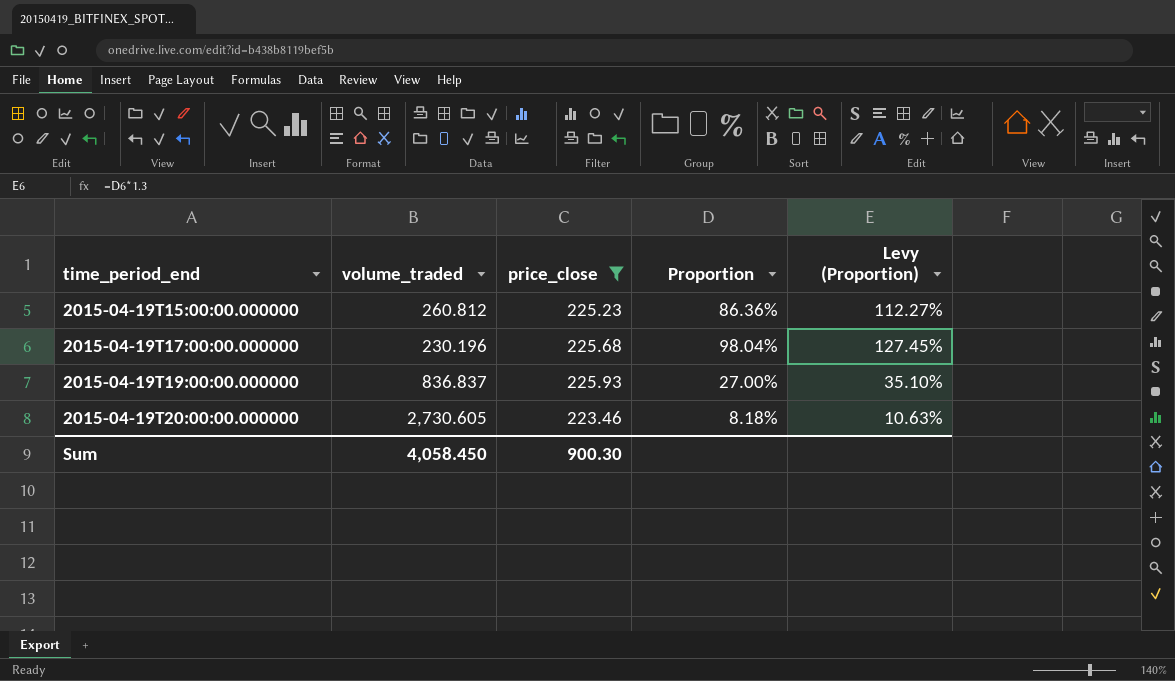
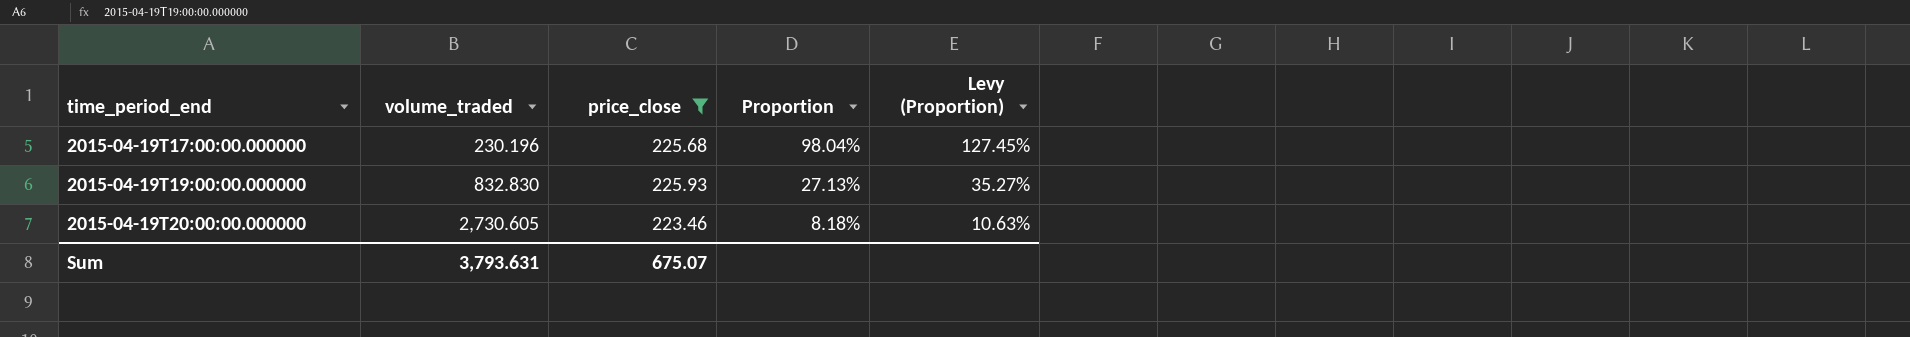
row 2015-04-19T15:00:00.000000: 260.812 | 225.23 | 86.36% | 112.27% -> none
2015-04-19T19:00:00.000000 | volume_traded: 836.837 -> 832.830
2015-04-19T19:00:00.000000 | Proportion: 27.00% -> 27.13%
2015-04-19T19:00:00.000000 | Levy (Proportion): 35.10% -> 35.27%
Sum | volume_traded: 4,058.450 -> 3,793.631
Sum | price_close: 900.30 -> 675.07

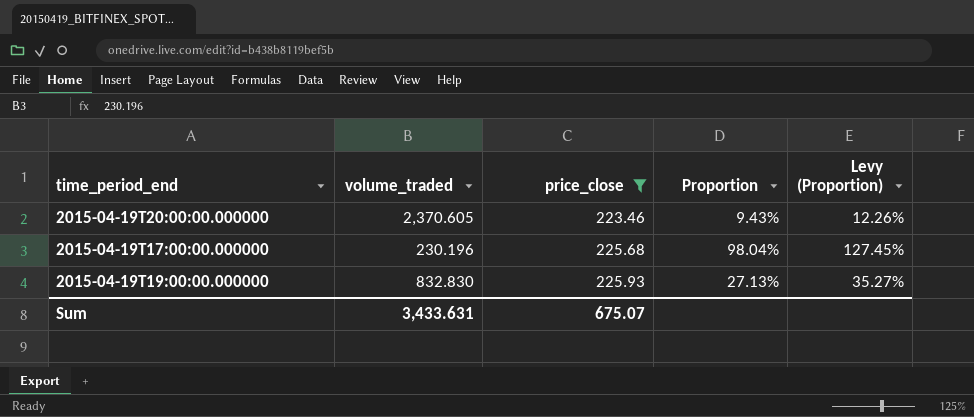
row order: time_period_end ascending -> price_close ascending
2015-04-19T20:00:00.000000 | volume_traded: 2,730.605 -> 2,370.605
2015-04-19T20:00:00.000000 | Proportion: 8.18% -> 9.43%
2015-04-19T20:00:00.000000 | Levy (Proportion): 10.63% -> 12.26%
Sum | volume_traded: 3,793.631 -> 3,433.631

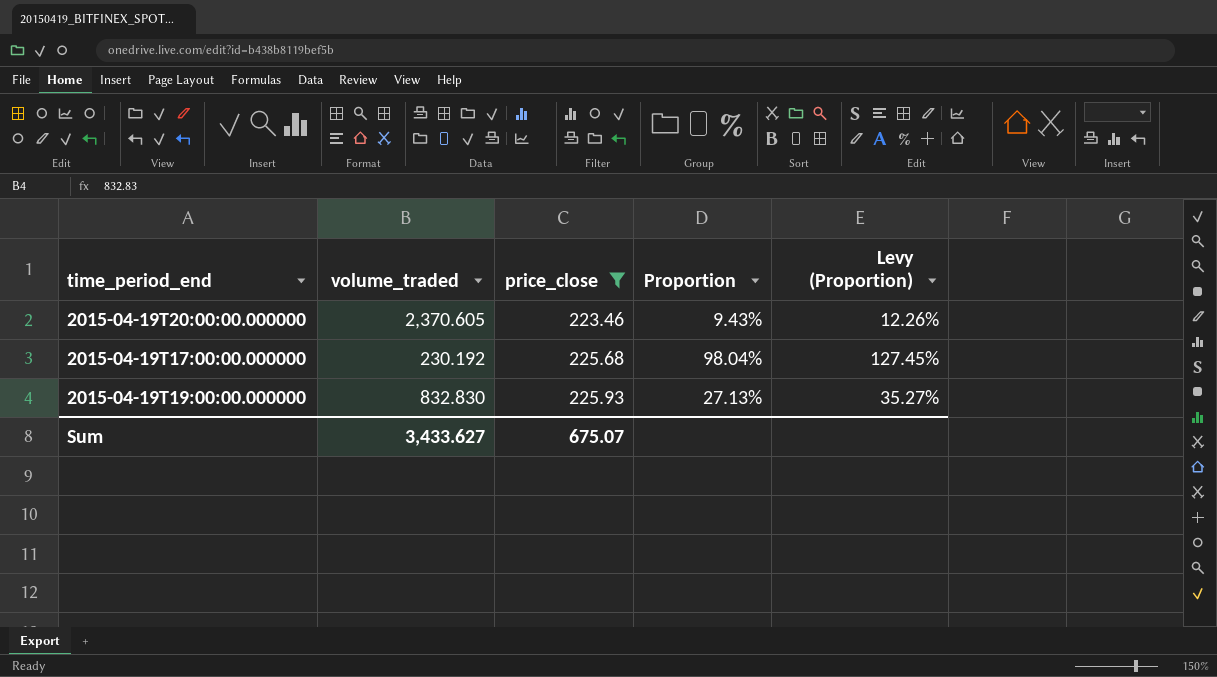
2015-04-19T17:00:00.000000 | volume_traded: 230.196 -> 230.192
Sum | volume_traded: 3,433.631 -> 3,433.627

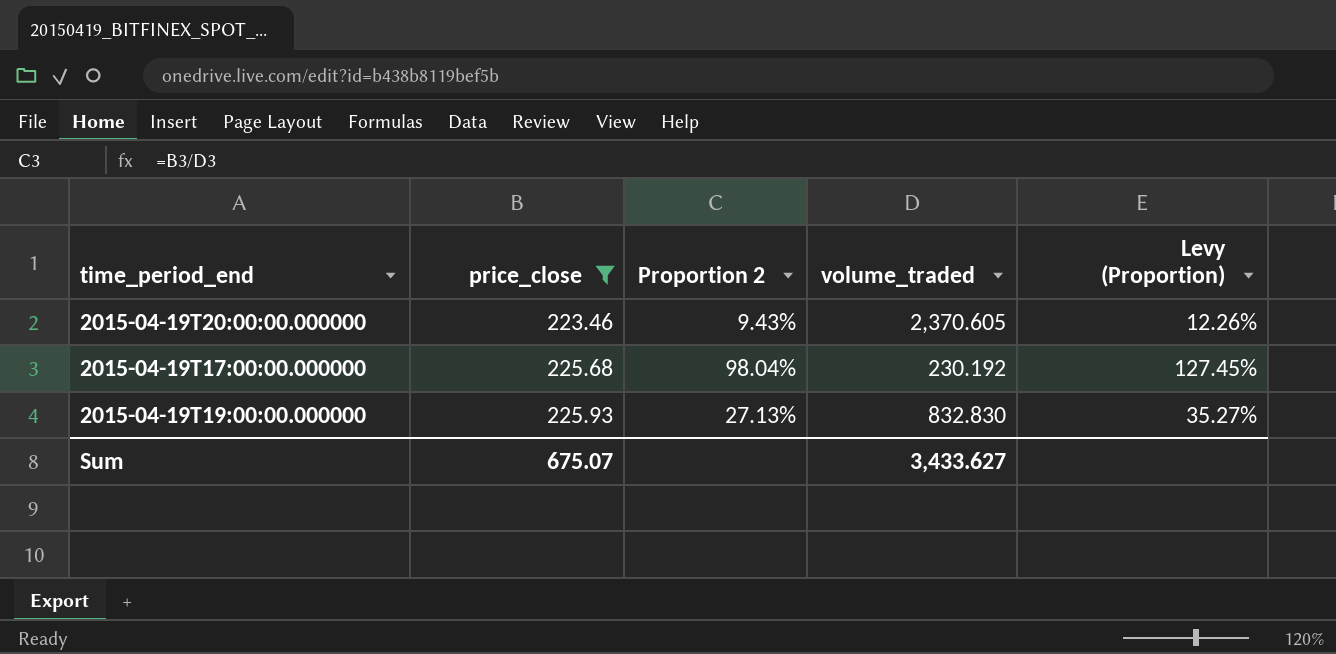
column name: Proportion -> Proportion 2
column volume_traded | position: 2 -> 4

